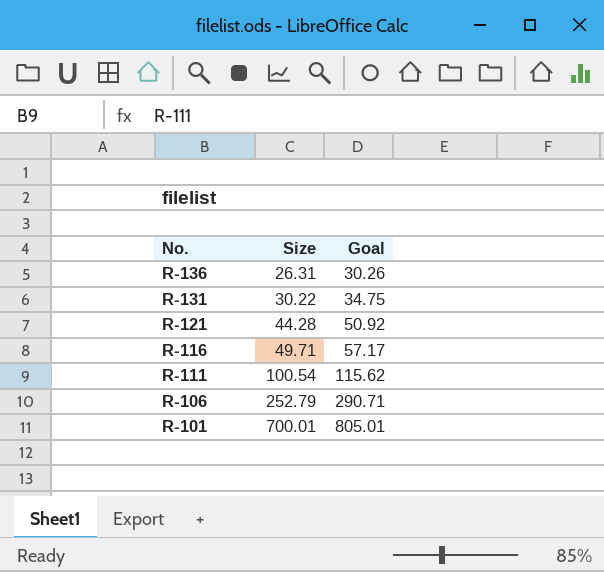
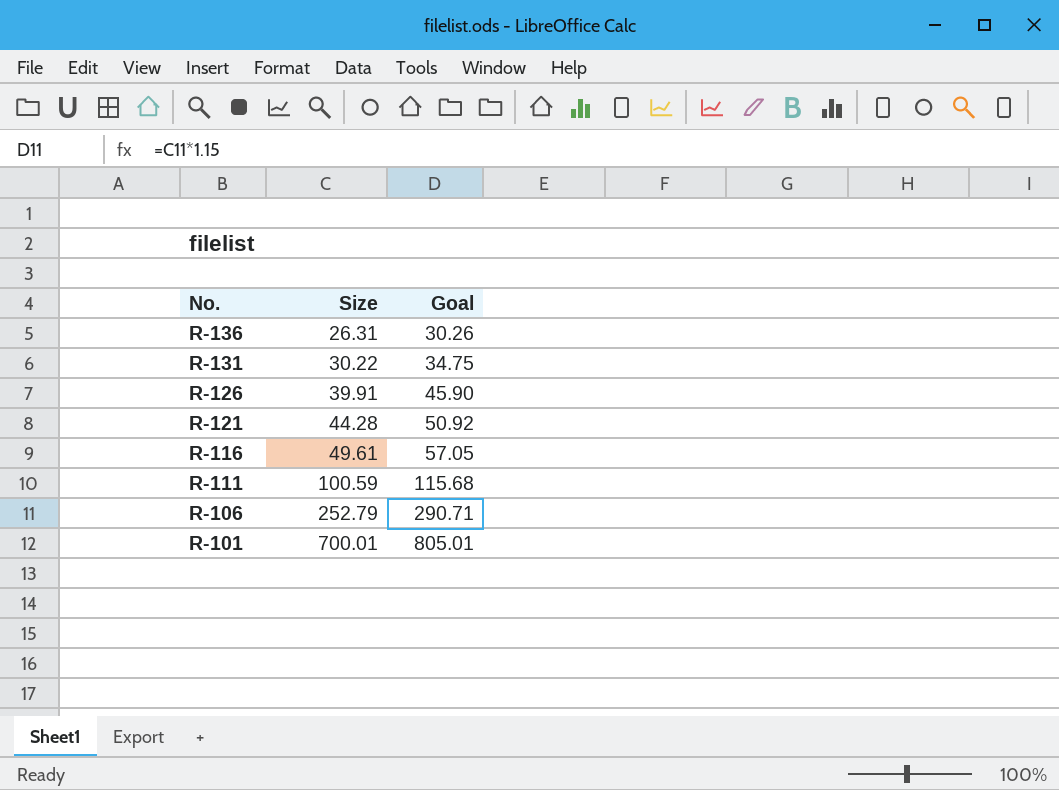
row R-126: none -> 39.91 | 45.90
R-116 | Size: 49.71 -> 49.61
R-116 | Goal: 57.17 -> 57.05
R-111 | Size: 100.54 -> 100.59
R-111 | Goal: 115.62 -> 115.68

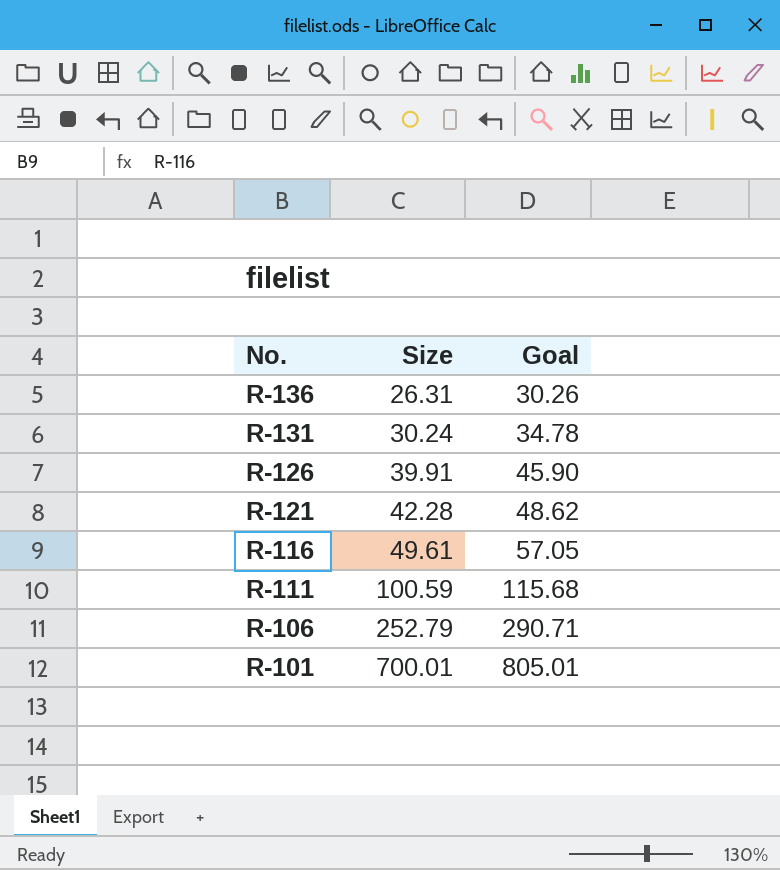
R-131 | Size: 30.22 -> 30.24
R-131 | Goal: 34.75 -> 34.78
R-121 | Size: 44.28 -> 42.28
R-121 | Goal: 50.92 -> 48.62

